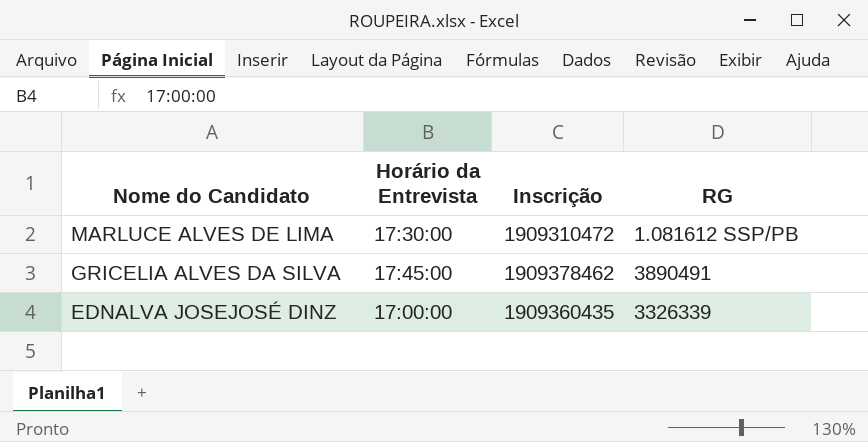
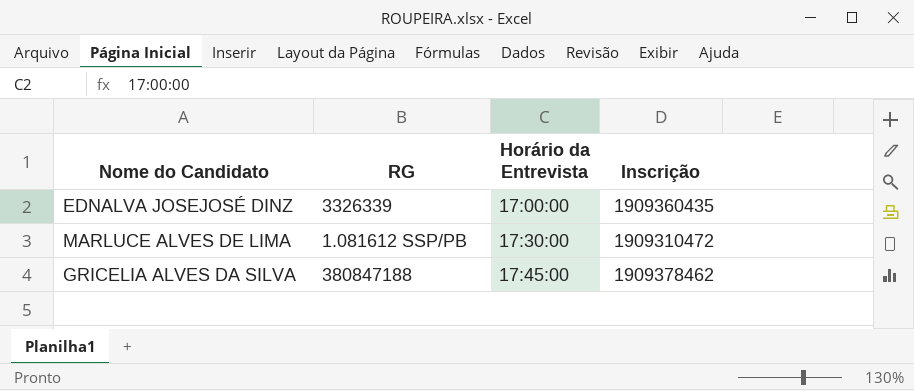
row order: Nome do Candidato descending -> Horário da Entrevista ascending
column RG | position: 4 -> 2
GRICELIA ALVES DA SILVA | RG: 3890491 -> 380847188

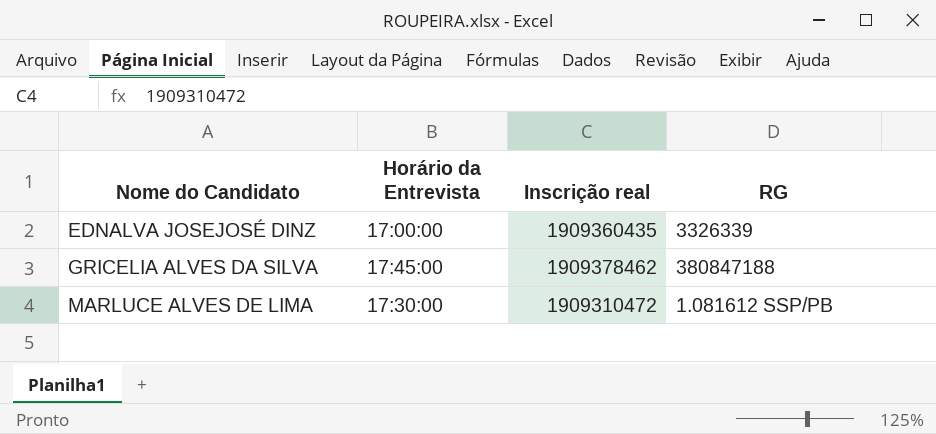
row order: Horário da Entrevista ascending -> Nome do Candidato ascending
column name: Inscrição -> Inscrição real
column RG | position: 2 -> 4

